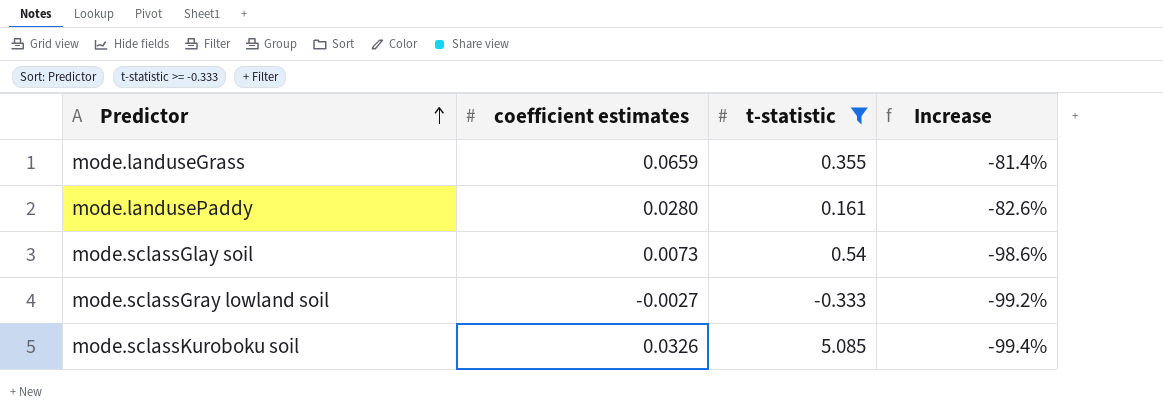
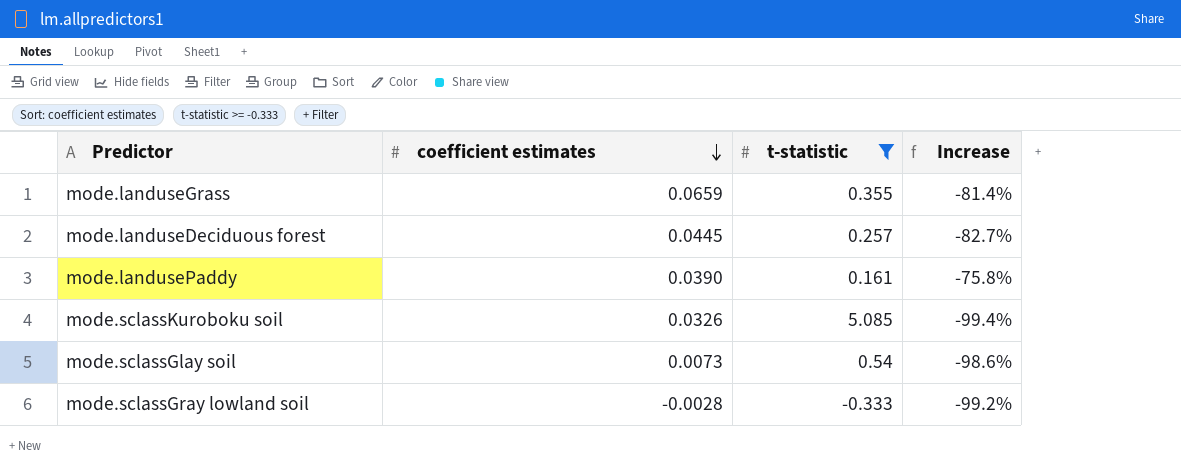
row order: Predictor ascending -> coefficient estimates descending
row mode.landuseDeciduous forest: none -> 0.0445 | 0.257 | -82.7%
mode.landusePaddy | coefficient estimates: 0.0280 -> 0.0390
mode.landusePaddy | Increase: -82.6% -> -75.8%
mode.sclassGray lowland soil | coefficient estimates: -0.0027 -> -0.0028

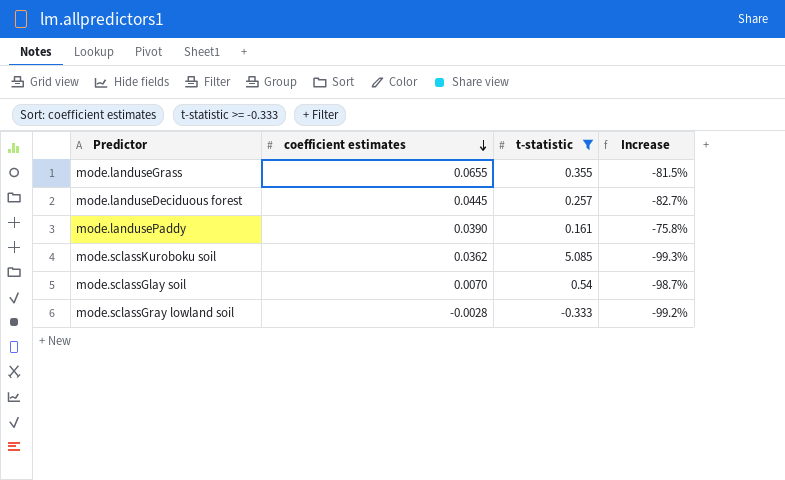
mode.landuseGrass | coefficient estimates: 0.0659 -> 0.0655
mode.landuseGrass | Increase: -81.4% -> -81.5%
mode.sclassKuroboku soil | coefficient estimates: 0.0326 -> 0.0362
mode.sclassKuroboku soil | Increase: -99.4% -> -99.3%
mode.sclassGlay soil | coefficient estimates: 0.0073 -> 0.0070
mode.sclassGlay soil | Increase: -98.6% -> -98.7%

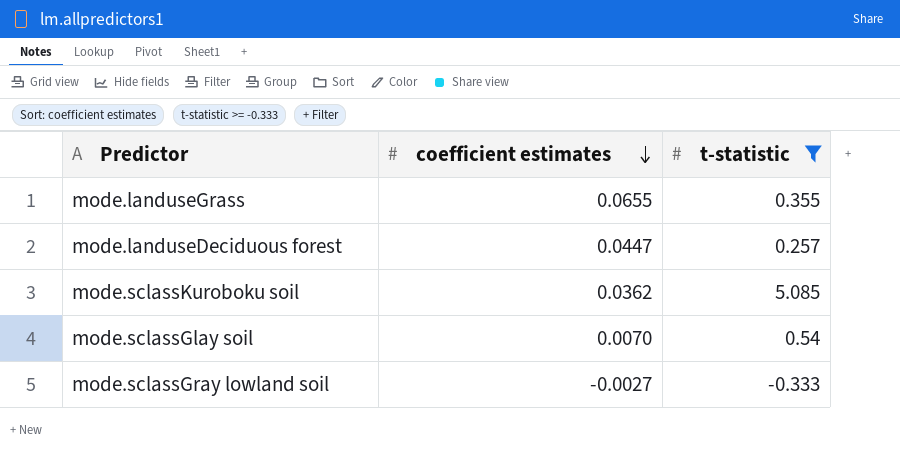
column Increase | formula: ([coefficient estimates] - [t-statistic]) / [t-statistic] -> none
row mode.landusePaddy: 0.0390 | 0.161 | -75.8% -> none
mode.landuseDeciduous forest | coefficient estimates: 0.0445 -> 0.0447
mode.sclassGray lowland soil | coefficient estimates: -0.0028 -> -0.0027

